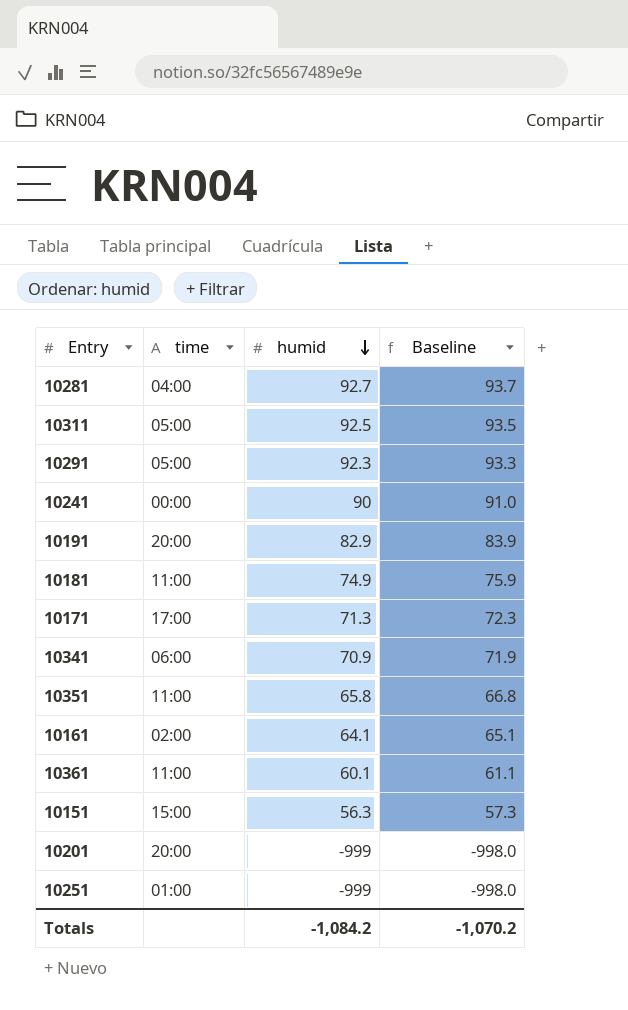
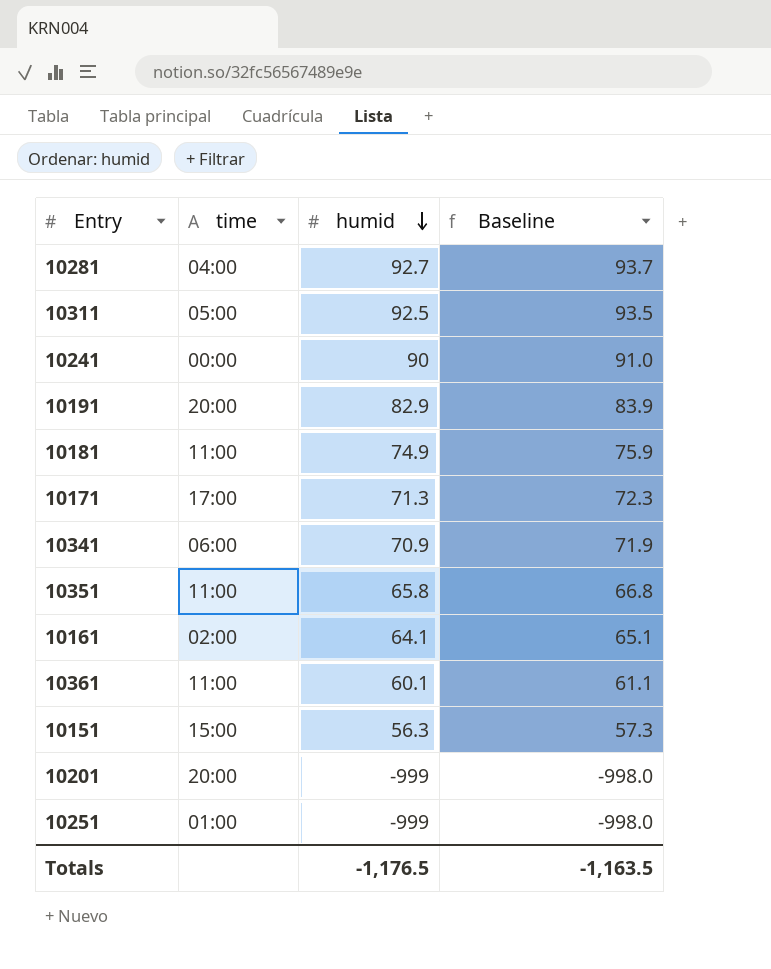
row 10291: 05:00 | 92.3 | 93.3 -> none
Totals | humid: -1,084.2 -> -1,176.5
Totals | Baseline: -1,070.2 -> -1,163.5

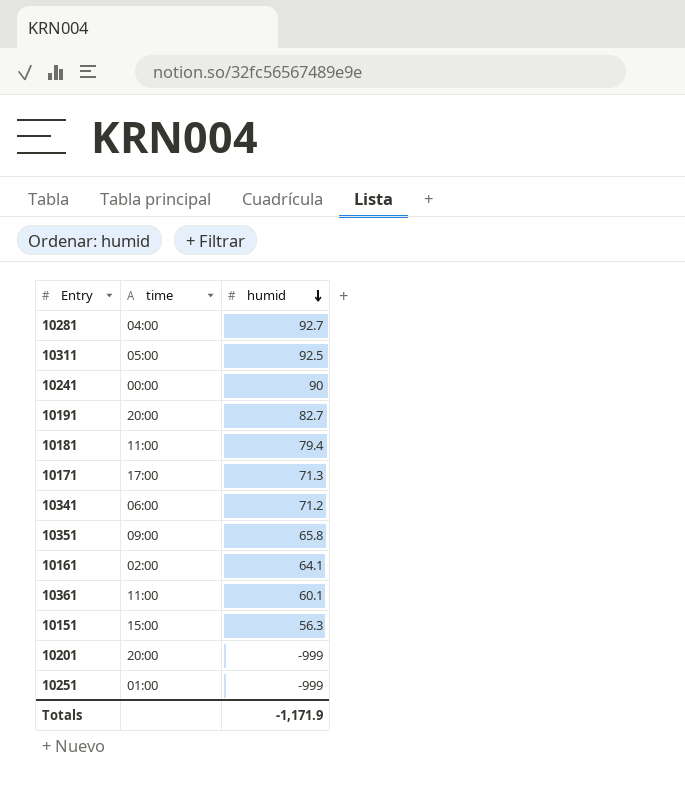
column Baseline | formula: [humid] + 1 -> none
10191 | humid: 82.9 -> 82.7
10181 | humid: 74.9 -> 79.4
10341 | humid: 70.9 -> 71.2
10351 | time: 11:00 -> 09:00
Totals | humid: -1,176.5 -> -1,171.9

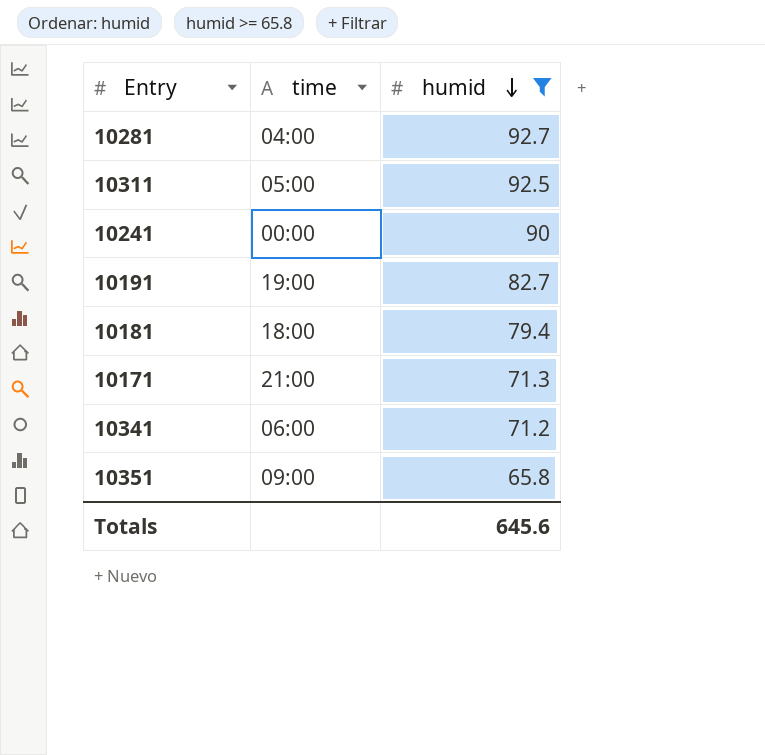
filter: none -> humid >= 65.8
10191 | time: 20:00 -> 19:00
10181 | time: 11:00 -> 18:00
10171 | time: 17:00 -> 21:00
Totals | humid: -1,171.9 -> 645.6

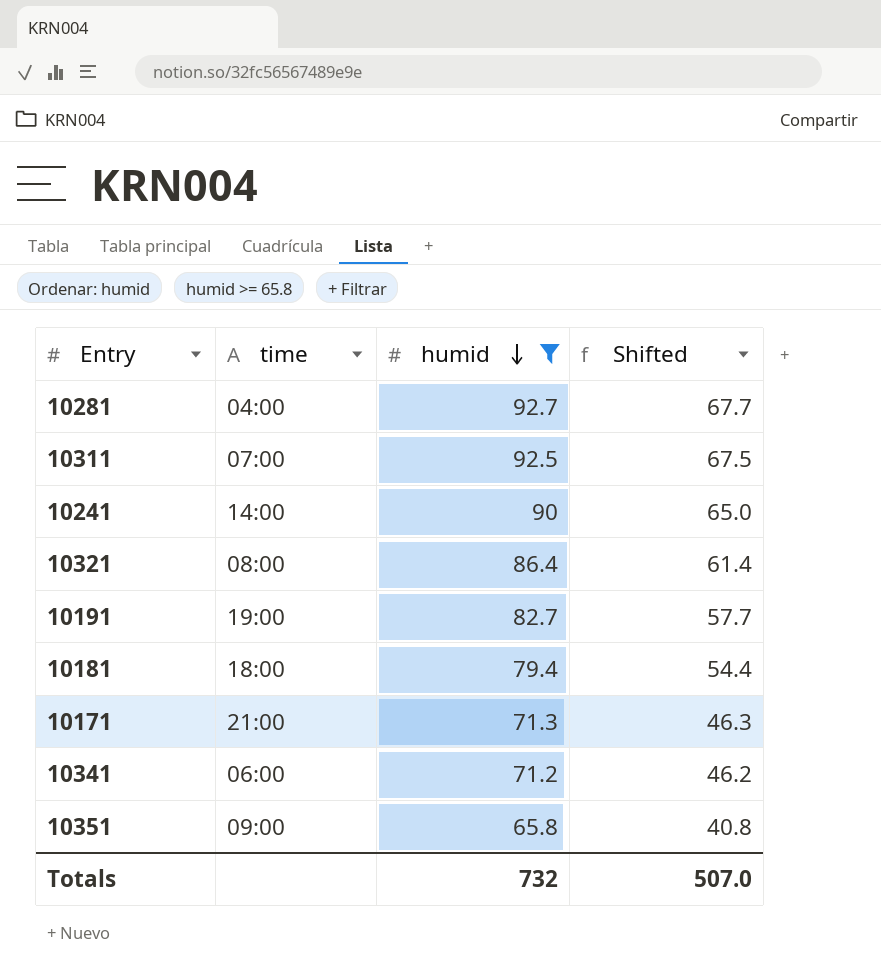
column Shifted | formula: none -> [humid] - 25
10311 | time: 05:00 -> 07:00
10241 | time: 00:00 -> 14:00
row 10321: none -> 08:00 | 86.4 | 61.4
Totals | humid: 645.6 -> 732

